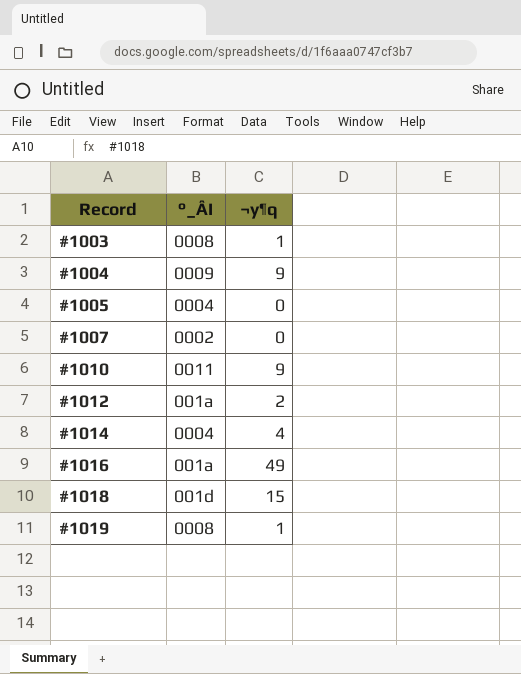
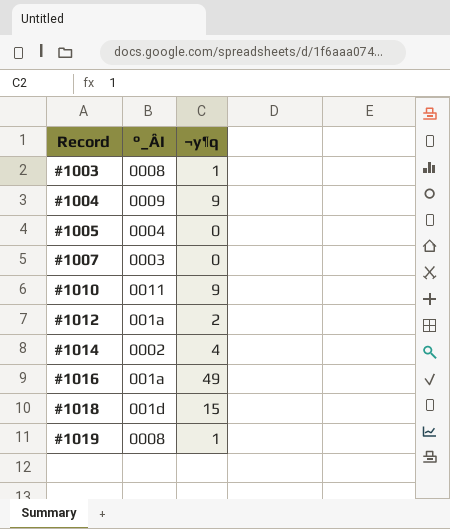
#1007 | °_ÂI: 0002 -> 0003
#1014 | °_ÂI: 0004 -> 0002

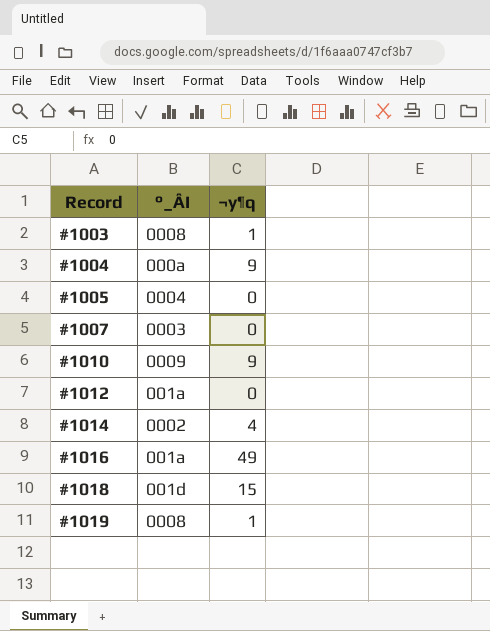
#1004 | °_ÂI: 0009 -> 000a
#1010 | °_ÂI: 0011 -> 0009
#1012 | ¬y¶q: 2 -> 0

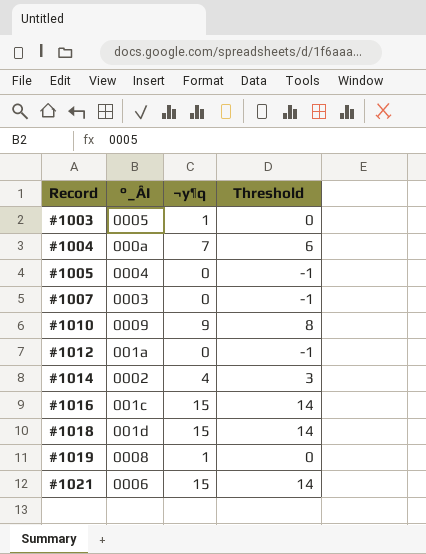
column Threshold | formula: none -> [¬y¶q] - 1
#1003 | °_ÂI: 0008 -> 0005
#1004 | ¬y¶q: 9 -> 7
#1016 | °_ÂI: 001a -> 001c
#1016 | ¬y¶q: 49 -> 15
row #1021: none -> 0006 | 15 | 14

